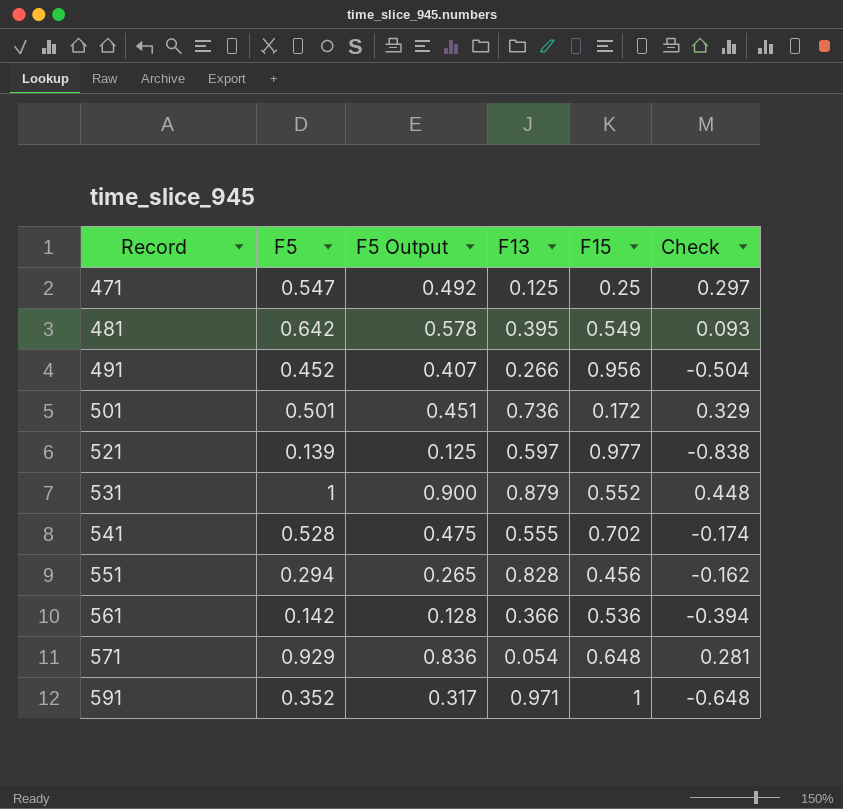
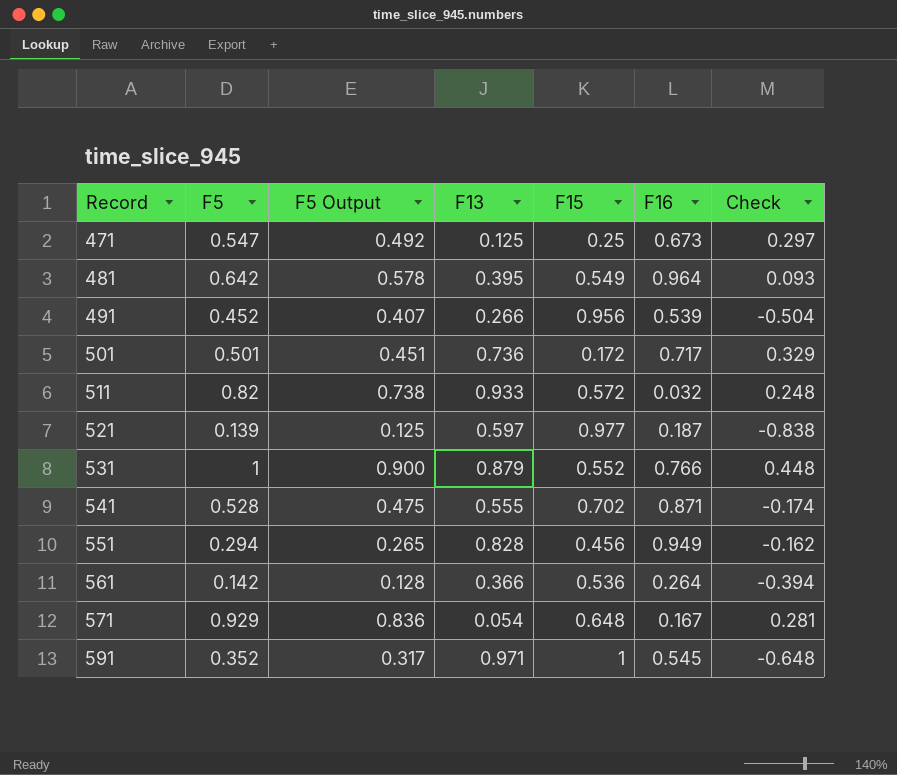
column F16 | position: none -> 6
row 511: none -> 0.82 | 0.738 | 0.933 | 0.572 | 0.032 | 0.248

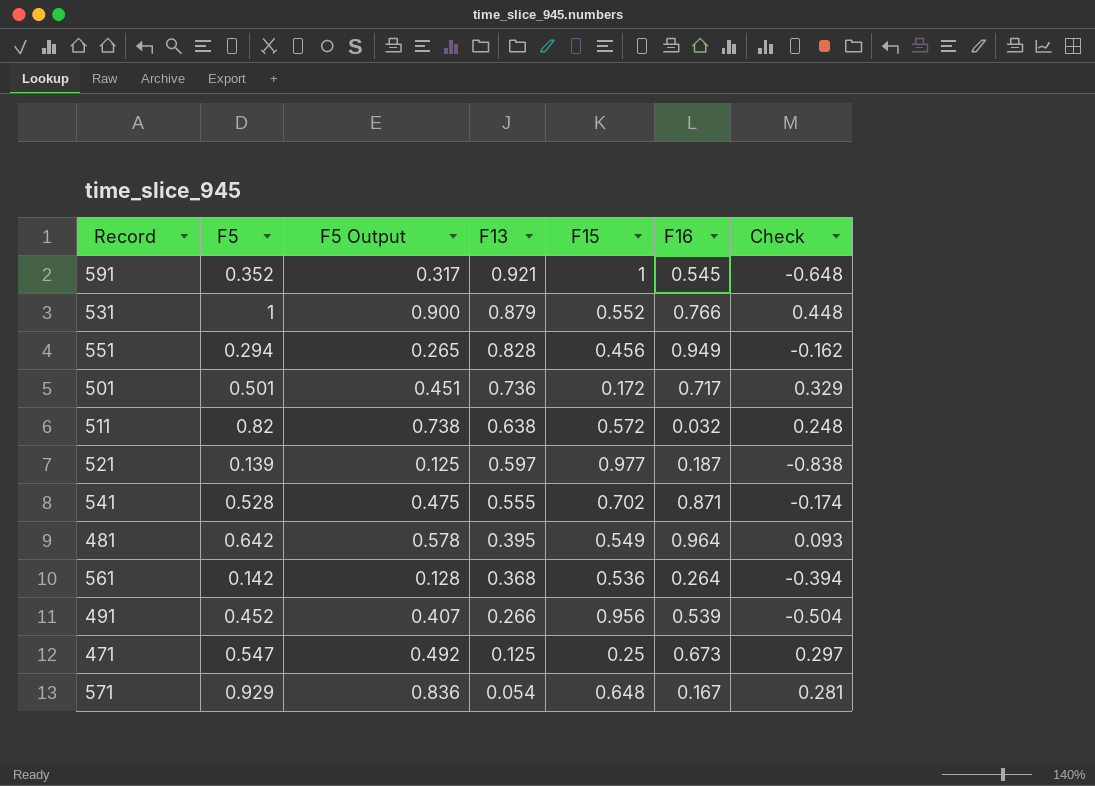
row order: Record ascending -> F13 descending
591 | F13: 0.971 -> 0.921
511 | F13: 0.933 -> 0.638
561 | F13: 0.366 -> 0.368

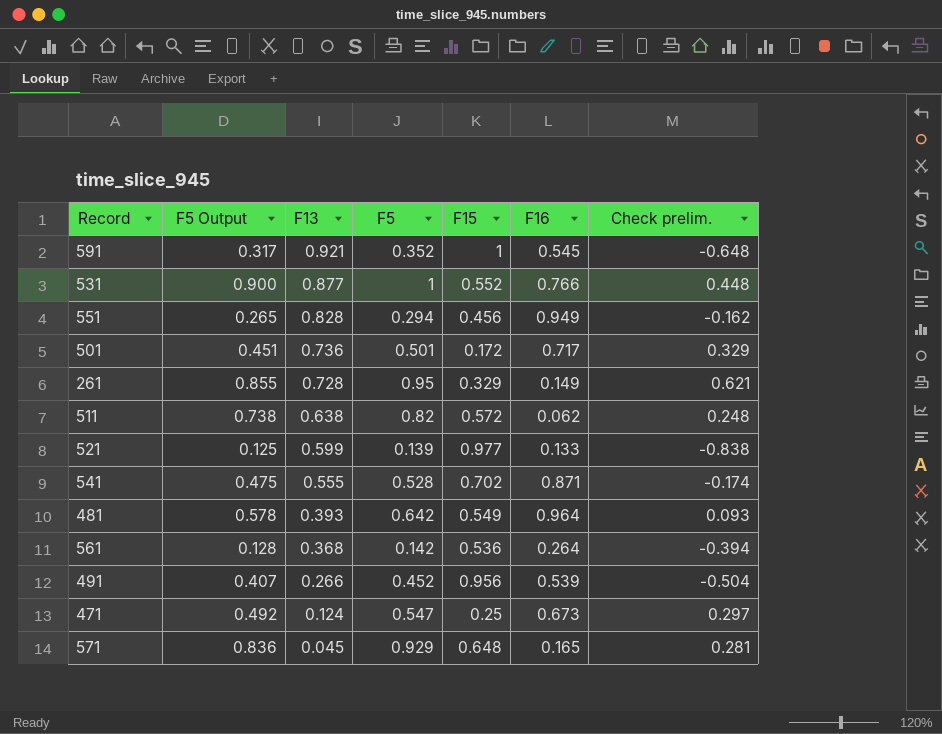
column F5 | position: 2 -> 4
column name: Check -> Check prelim.
531 | F13: 0.879 -> 0.877
row 261: none -> 0.855 | 0.728 | 0.95 | 0.329 | 0.149 | 0.621
511 | F16: 0.032 -> 0.062
521 | F13: 0.597 -> 0.599
521 | F16: 0.187 -> 0.133
481 | F13: 0.395 -> 0.393
471 | F13: 0.125 -> 0.124
571 | F13: 0.054 -> 0.045
571 | F16: 0.167 -> 0.165

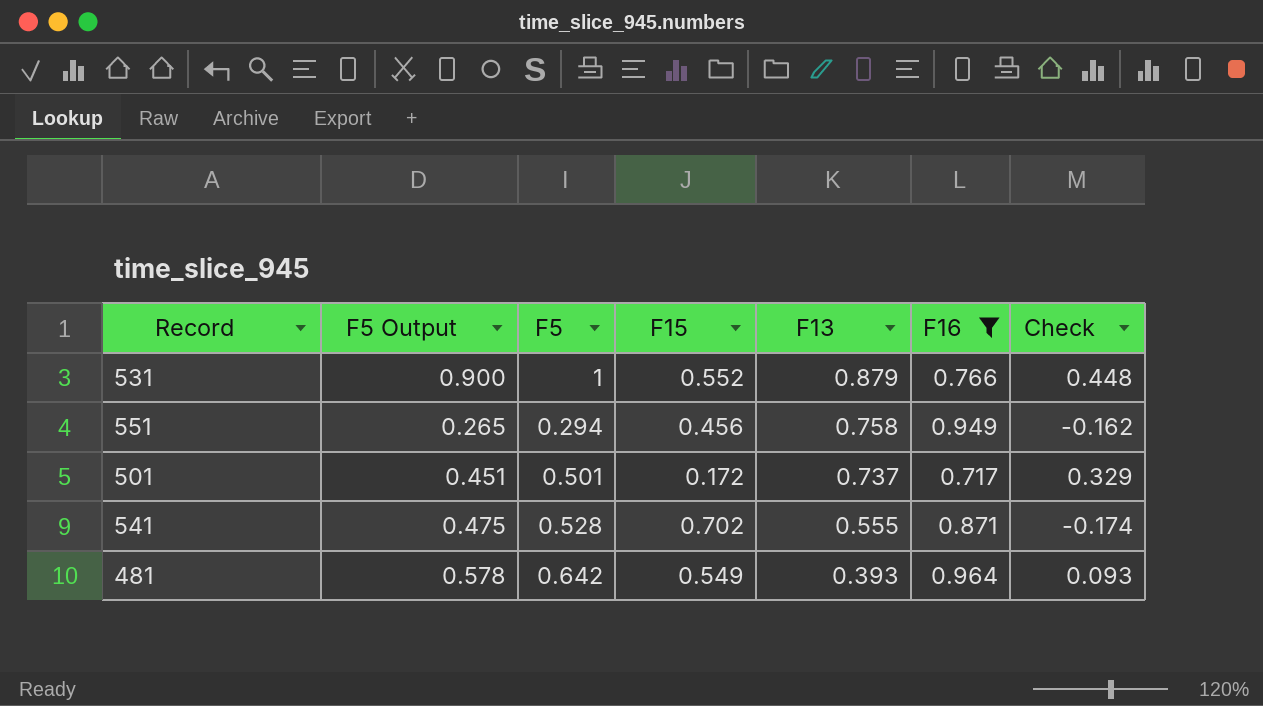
filter: none -> F16 >= 0.717
column F13 | position: 3 -> 5
column name: Check prelim. -> Check
531 | F13: 0.877 -> 0.879
551 | F13: 0.828 -> 0.758
501 | F13: 0.736 -> 0.737

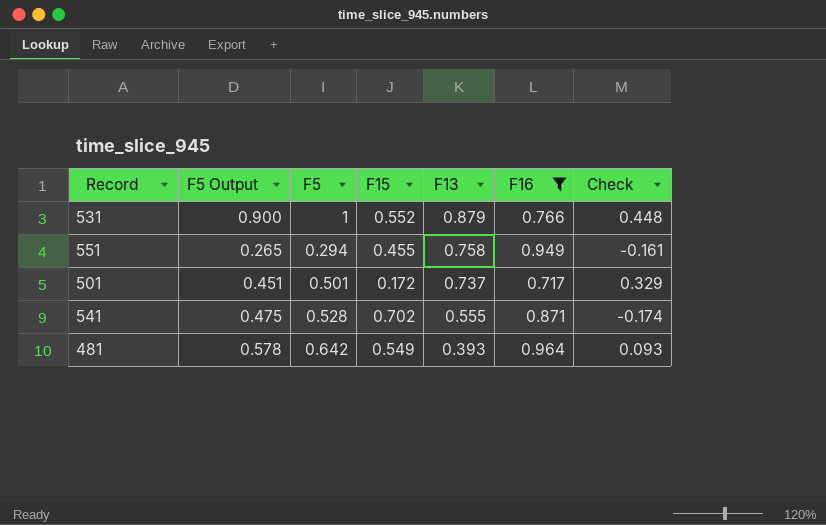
551 | F15: 0.456 -> 0.455
551 | Check: -0.162 -> -0.161

